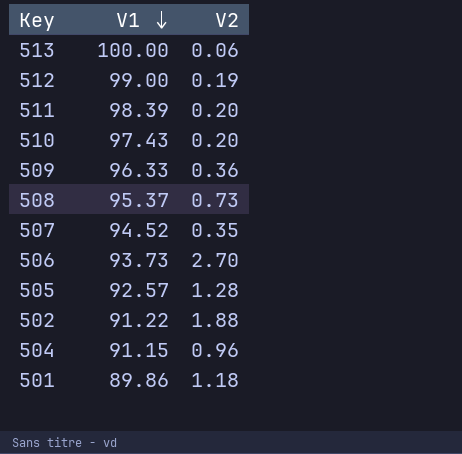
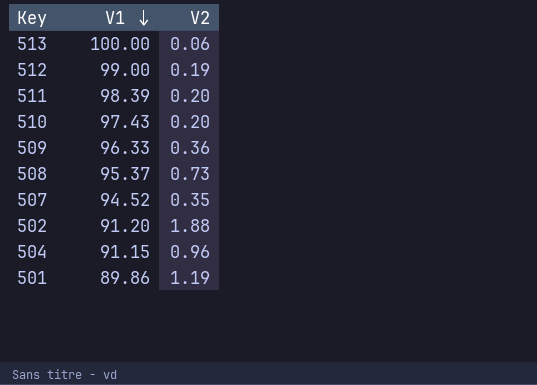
row 506: 93.73 | 2.70 -> none
row 505: 92.57 | 1.28 -> none
502 | V1: 91.22 -> 91.20
501 | V2: 1.18 -> 1.19

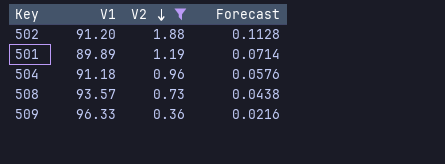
filter: none -> V2 >= 0.36
row order: V1 descending -> V2 descending
column Forecast | formula: none -> [V2] * 0.06
501 | V1: 89.86 -> 89.89
504 | V1: 91.15 -> 91.18
508 | V1: 95.37 -> 93.57

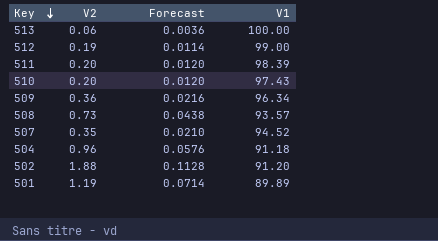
filter: V2 >= 0.36 -> none
row order: V2 descending -> Key descending
column V1 | position: 2 -> 4
509 | V1: 96.33 -> 96.34

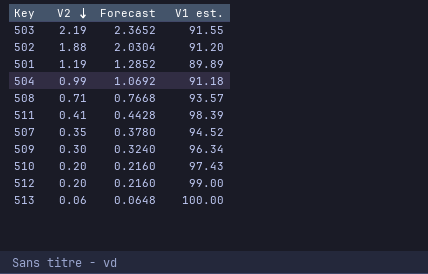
row order: Key descending -> V2 descending
column Forecast | formula: [V2] * 0.06 -> [V2] * 1.08
column name: V1 -> V1 est.
row 503: none -> 2.19 | 2.3652 | 91.55
504 | V2: 0.96 -> 0.99
508 | V2: 0.73 -> 0.71
511 | V2: 0.20 -> 0.41
509 | V2: 0.36 -> 0.30
512 | V2: 0.19 -> 0.20

